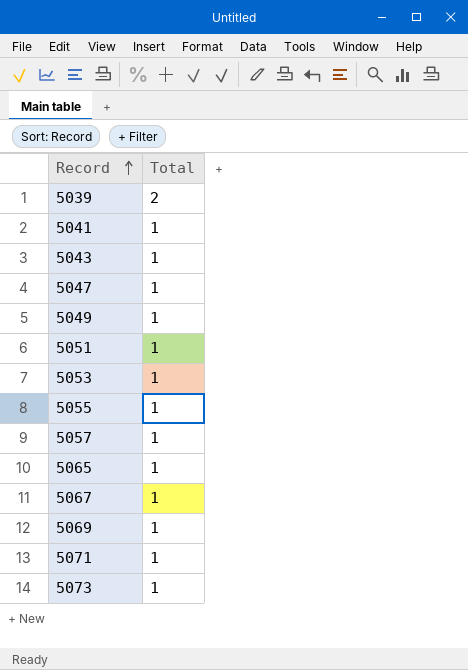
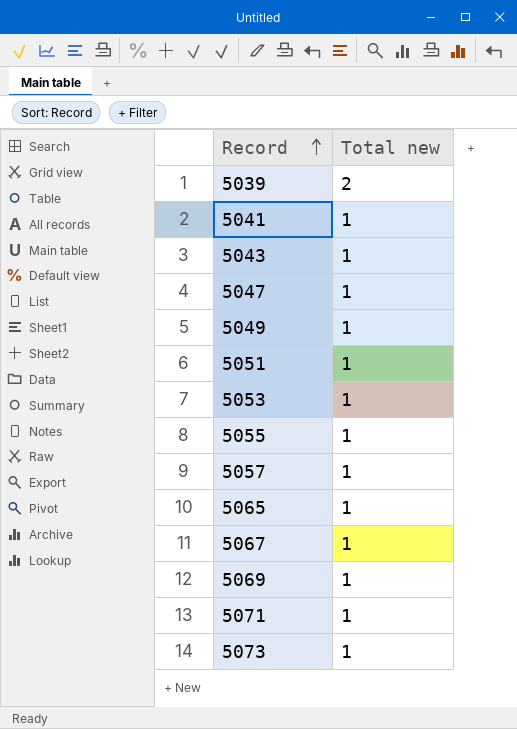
column name: Total -> Total new

